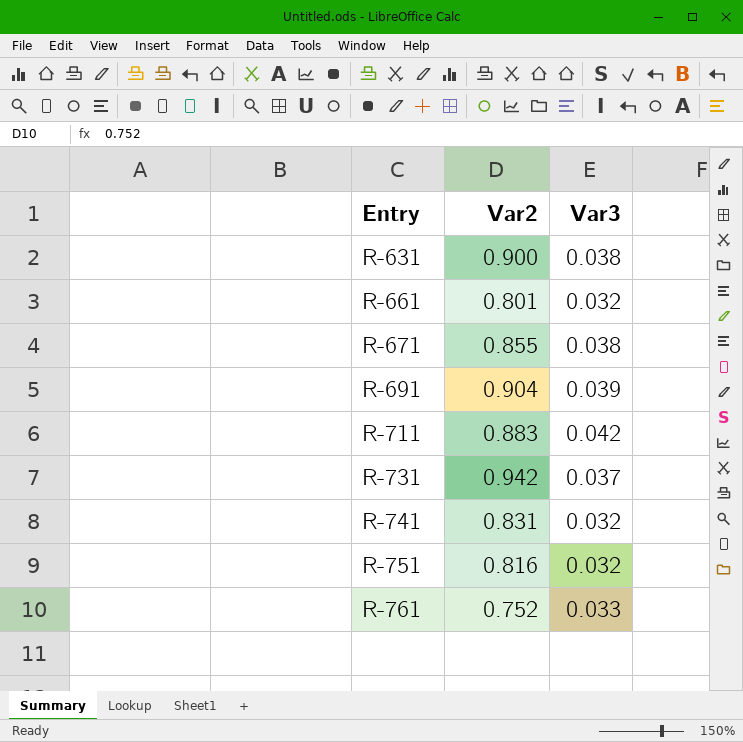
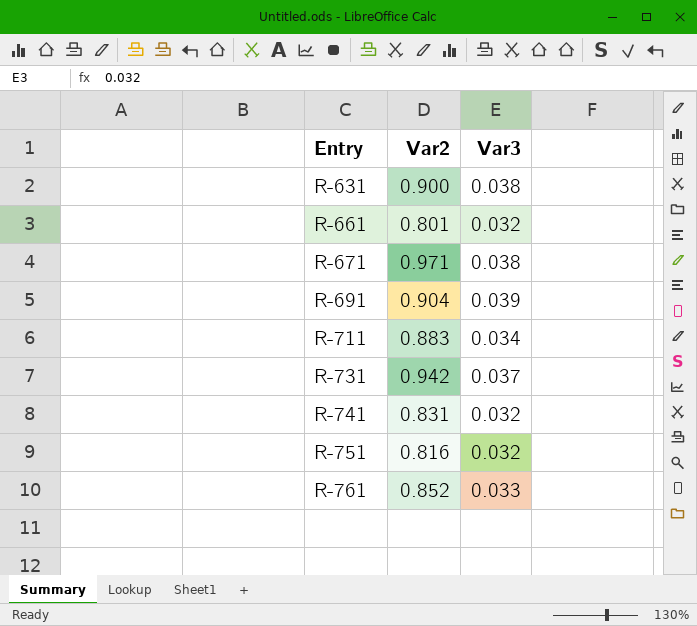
R-671 | Var2: 0.855 -> 0.971
R-711 | Var3: 0.042 -> 0.034
R-761 | Var2: 0.752 -> 0.852

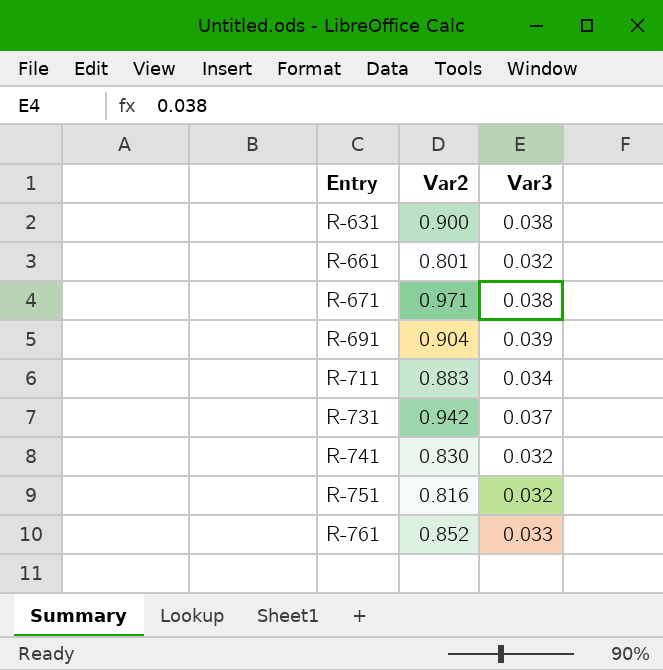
R-741 | Var2: 0.831 -> 0.830

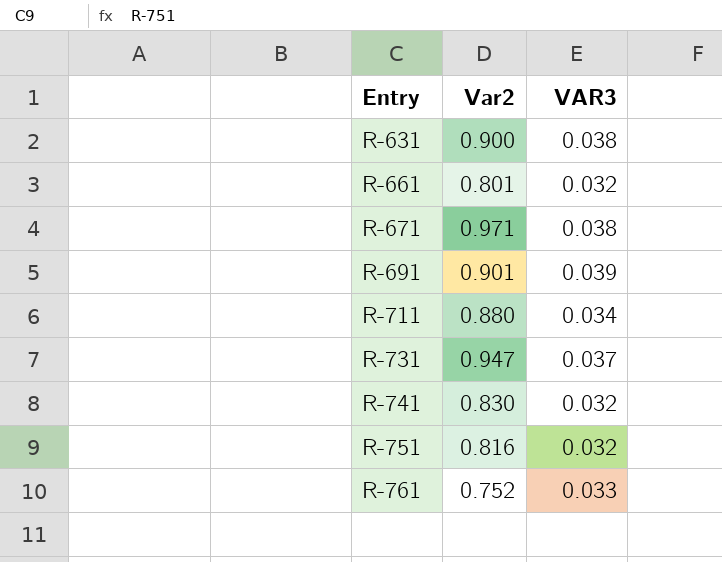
column name: Var3 -> VAR3
R-691 | Var2: 0.904 -> 0.901
R-711 | Var2: 0.883 -> 0.880
R-731 | Var2: 0.942 -> 0.947
R-761 | Var2: 0.852 -> 0.752

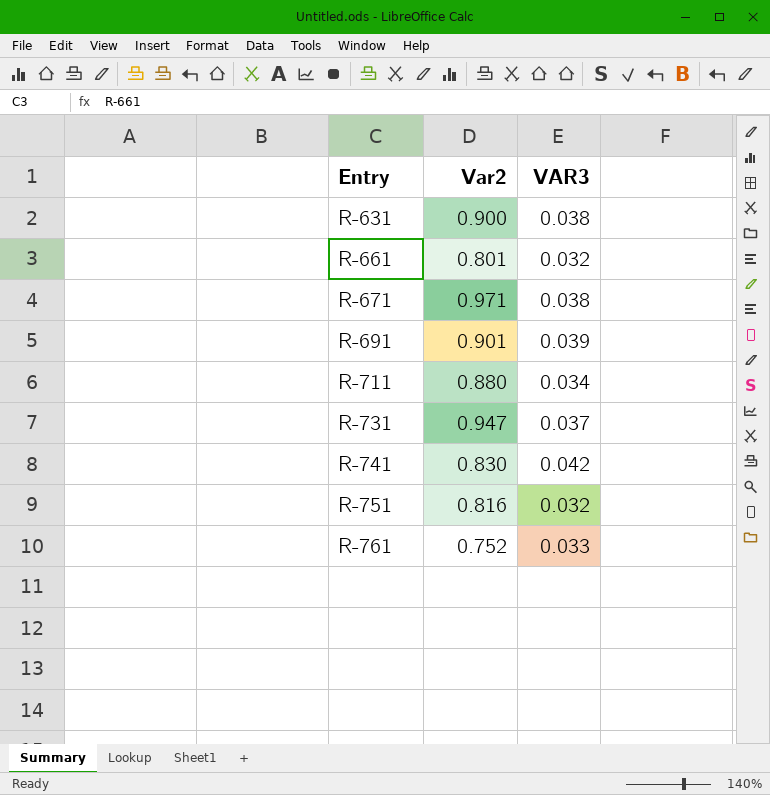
R-741 | VAR3: 0.032 -> 0.042

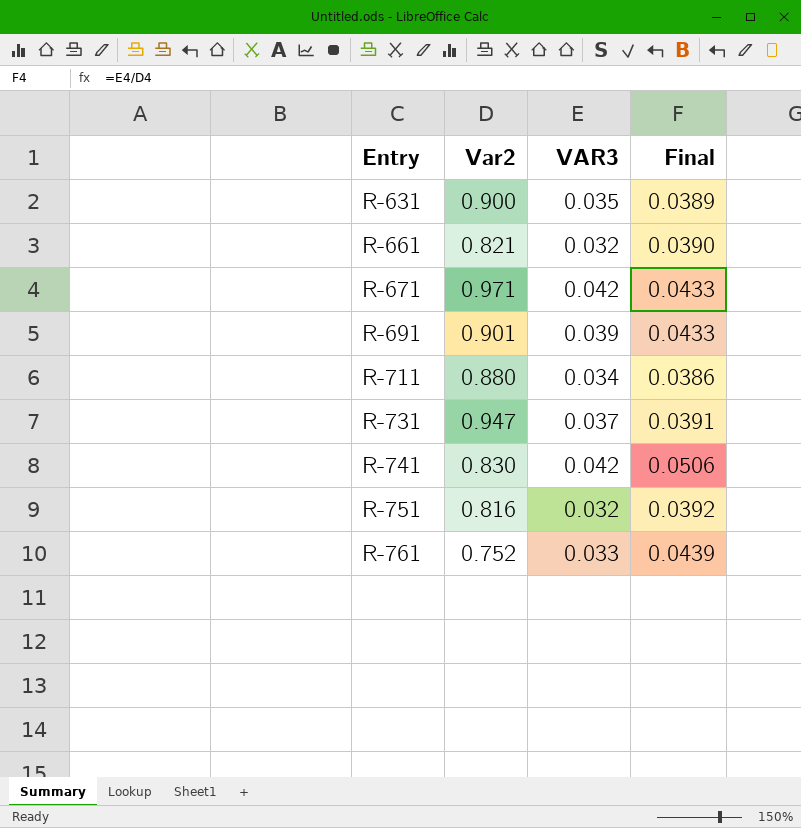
column Final | formula: none -> [VAR3] / [Var2]
R-631 | VAR3: 0.038 -> 0.035
R-661 | Var2: 0.801 -> 0.821
R-671 | VAR3: 0.038 -> 0.042

